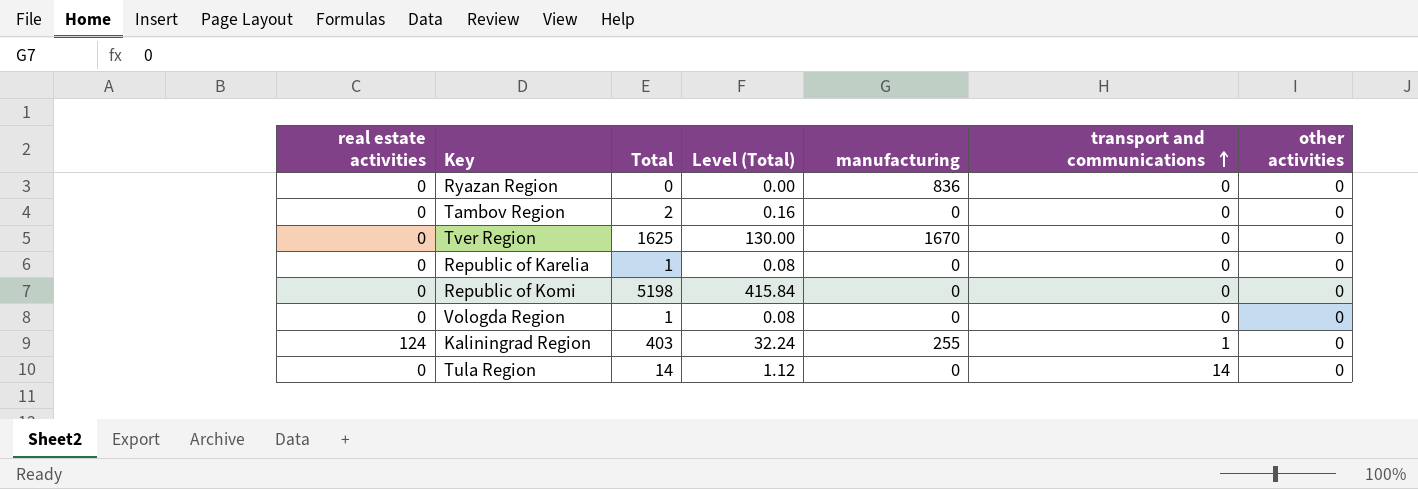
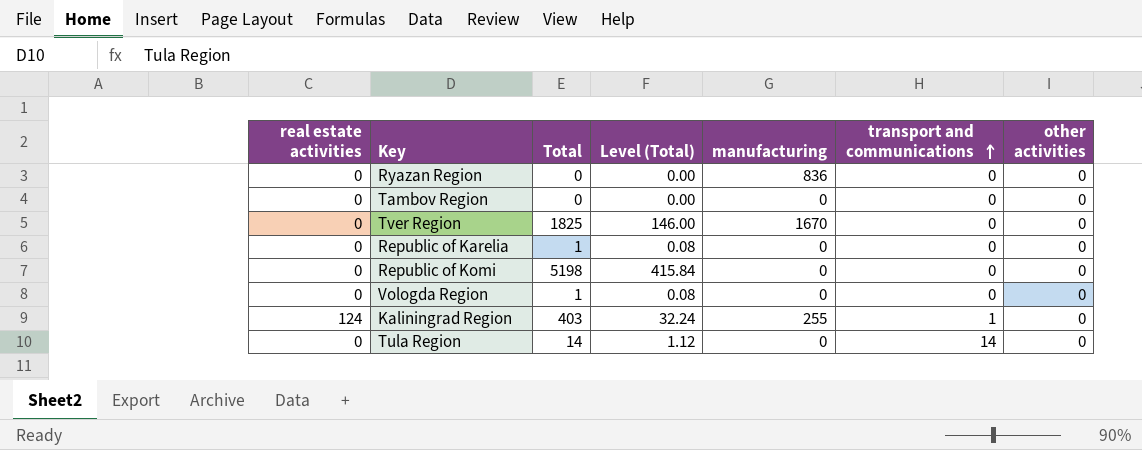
Tambov Region | Total: 2 -> 0
Tambov Region | Level (Total): 0.16 -> 0.00
Tver Region | Total: 1625 -> 1825
Tver Region | Level (Total): 130.00 -> 146.00

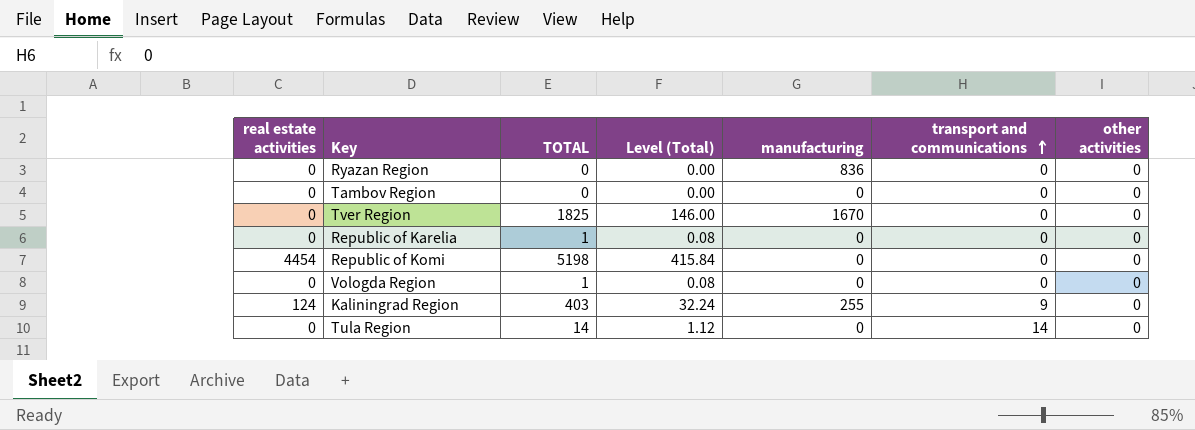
column name: Total -> TOTAL
Republic of Komi | real estate activities: 0 -> 4454
Kaliningrad Region | transport and communications: 1 -> 9

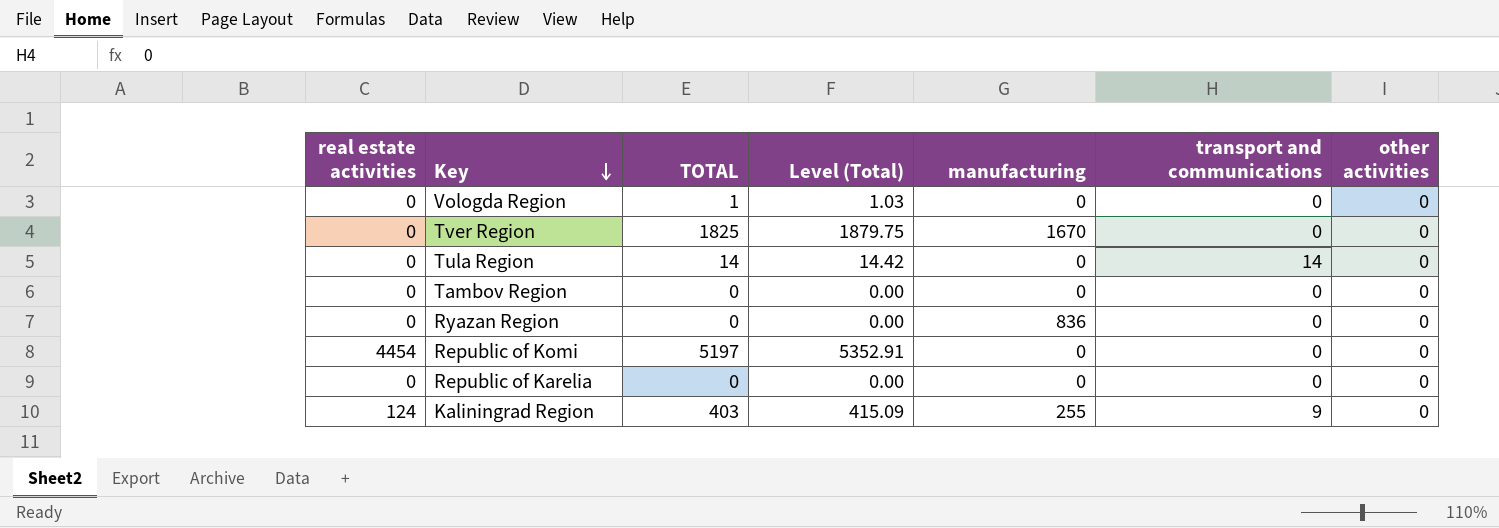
row order: transport and communications ascending -> Key descending
column Level (Total) | formula: [TOTAL] * 0.08 -> [TOTAL] * 1.03
Republic of Komi | TOTAL: 5198 -> 5197
Republic of Karelia | TOTAL: 1 -> 0

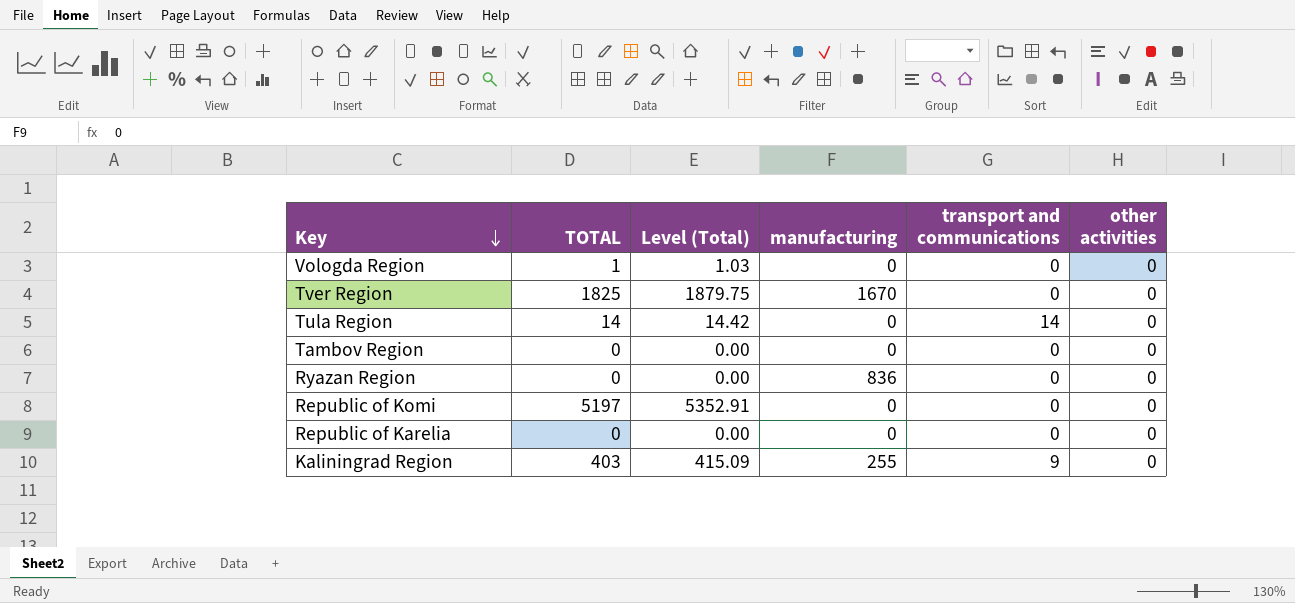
column real estate activities | position: 1 -> none

